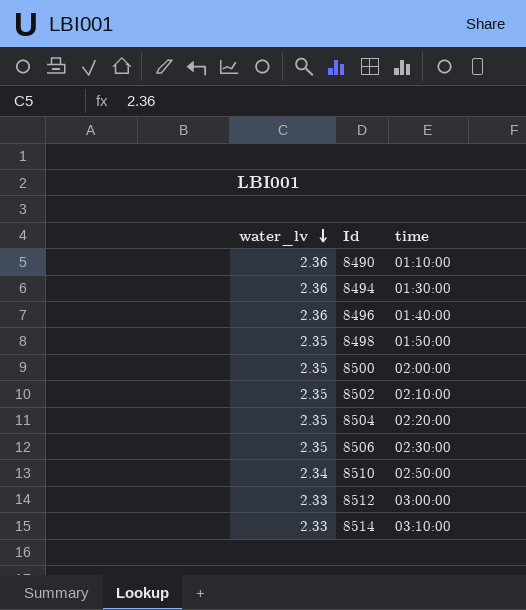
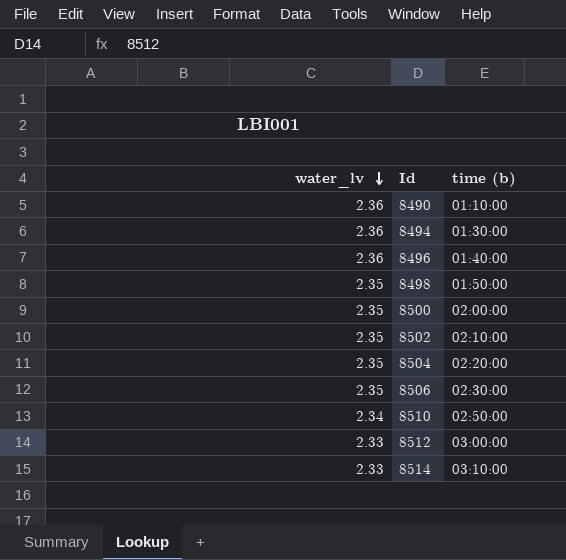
column name: time -> time (b)

